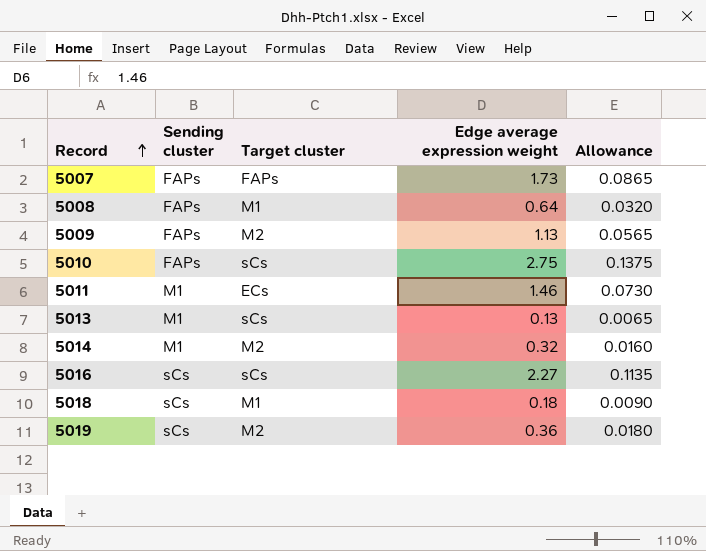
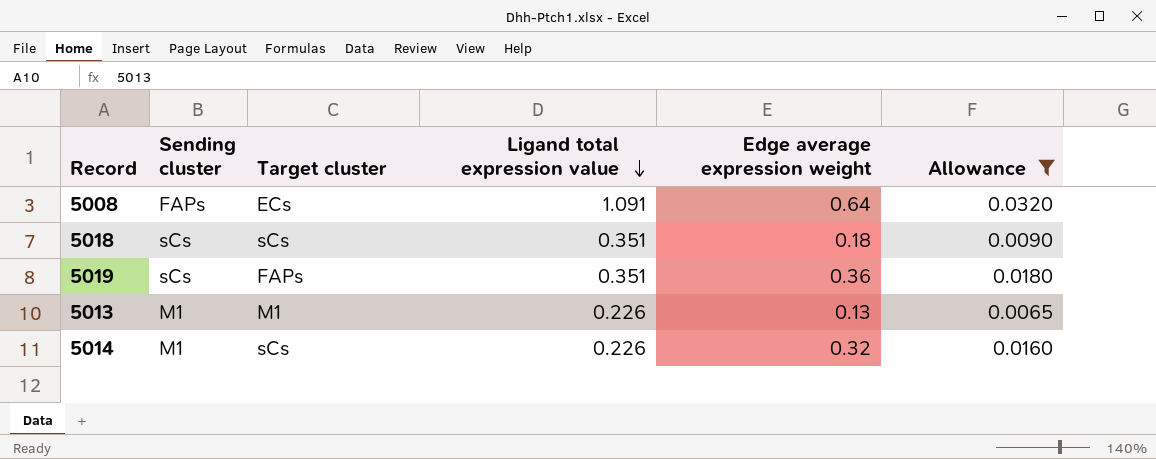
filter: none -> Allowance <= 0.0320
row order: Record ascending -> Ligand total expression value descending
column Ligand total expression value | position: none -> 4
5008 | Target cluster: M1 -> ECs
5018 | Target cluster: M1 -> sCs
5019 | Target cluster: M2 -> FAPs
5013 | Target cluster: sCs -> M1
5014 | Target cluster: M2 -> sCs

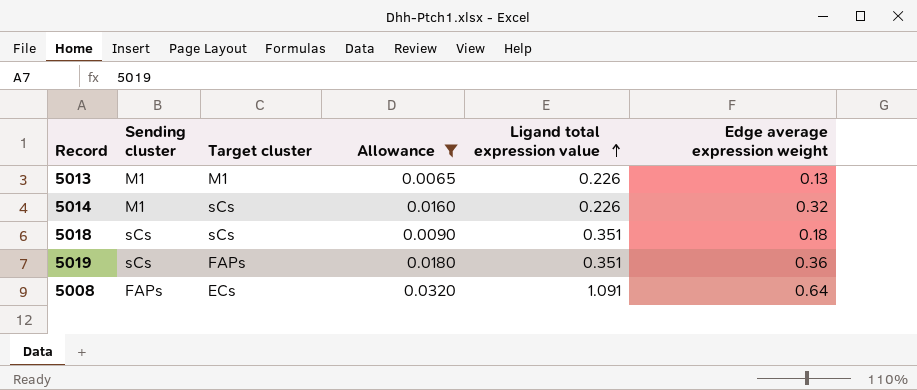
row order: Ligand total expression value descending -> Ligand total expression value ascending
column Allowance | position: 6 -> 4

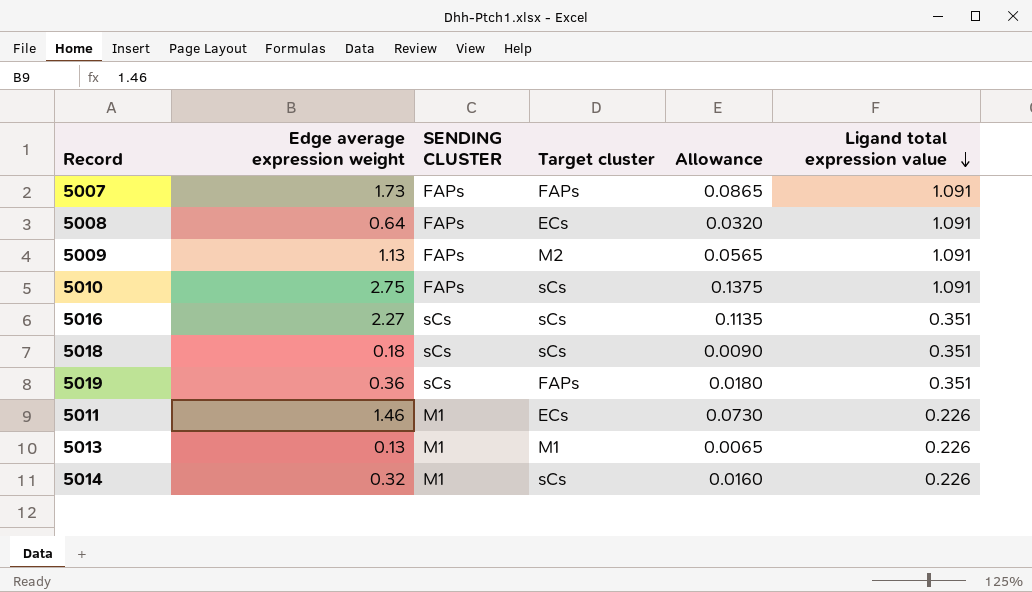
filter: Allowance <= 0.0320 -> none
row order: Ligand total expression value ascending -> Ligand total expression value descending
column Edge average expression weight | position: 6 -> 2
column name: Sending cluster -> SENDING CLUSTER

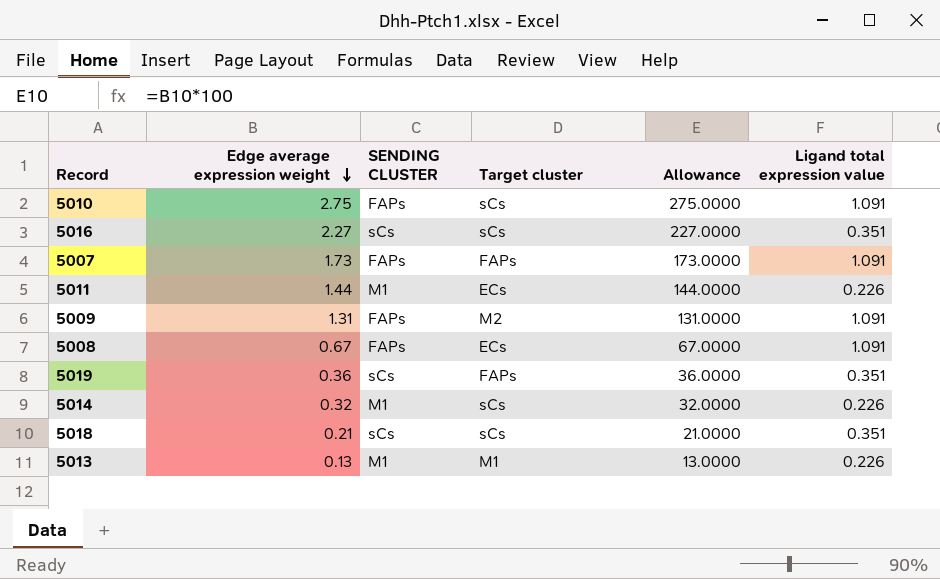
row order: Ligand total expression value descending -> Edge average expression weight descending
column Allowance | formula: [Edge average expression weight] * 0.05 -> [Edge average expression weight] * 100
5011 | Edge average expression weight: 1.46 -> 1.44
5009 | Edge average expression weight: 1.13 -> 1.31
5008 | Edge average expression weight: 0.64 -> 0.67
5018 | Edge average expression weight: 0.18 -> 0.21

